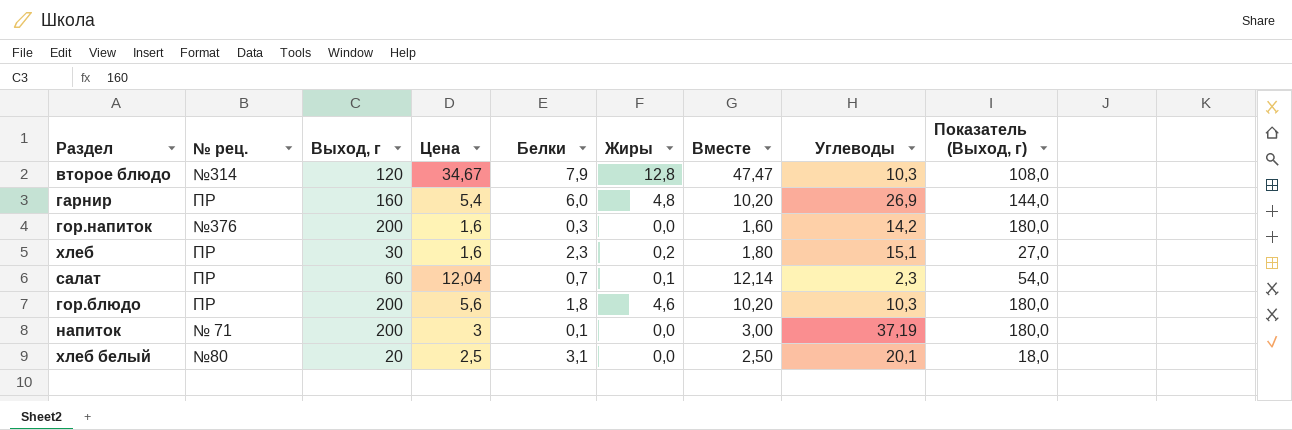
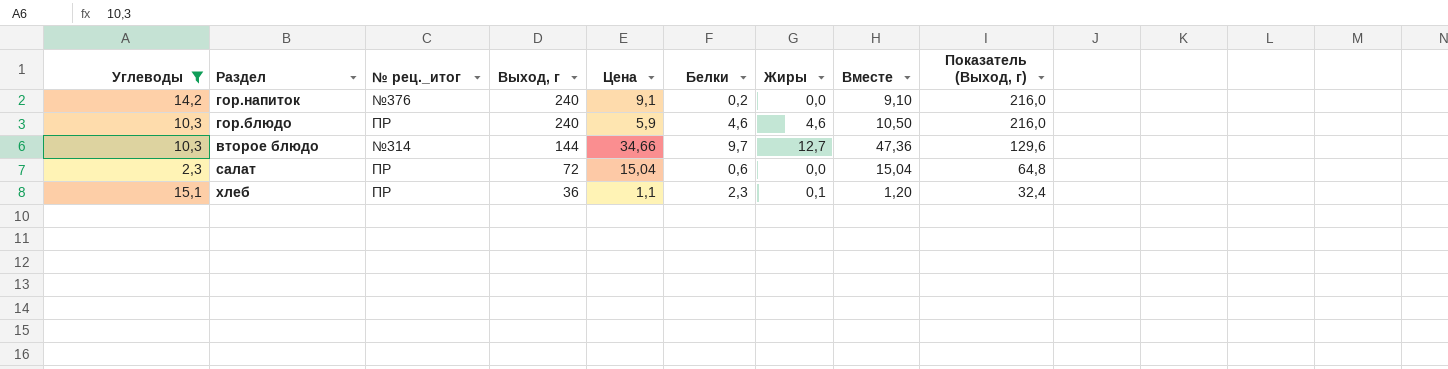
filter: none -> Углеводы <= 15,1
row order: none -> Выход, г descending
column Углеводы | position: 8 -> 1
column name: № рец. -> № рец._итог
гор.напиток | Выход, г: 200 -> 240
гор.напиток | Цена: 1,6 -> 9,1
гор.напиток | Белки: 0,3 -> 0,2
гор.напиток | Вместе: 1,60 -> 9,10
гор.напиток | Показатель (Выход, г): 180,0 -> 216,0
гор.блюдо | Выход, г: 200 -> 240
гор.блюдо | Цена: 5,6 -> 5,9
гор.блюдо | Белки: 1,8 -> 4,6
гор.блюдо | Вместе: 10,20 -> 10,50
гор.блюдо | Показатель (Выход, г): 180,0 -> 216,0
второе блюдо | Выход, г: 120 -> 144
второе блюдо | Цена: 34,67 -> 34,66
второе блюдо | Белки: 7,9 -> 9,7
второе блюдо | Жиры: 12,8 -> 12,7
второе блюдо | Вместе: 47,47 -> 47,36
второе блюдо | Показатель (Выход, г): 108,0 -> 129,6
салат | Выход, г: 60 -> 72
салат | Цена: 12,04 -> 15,04
салат | Белки: 0,7 -> 0,6
салат | Жиры: 0,1 -> 0,0
салат | Вместе: 12,14 -> 15,04
салат | Показатель (Выход, г): 54,0 -> 64,8
хлеб | Выход, г: 30 -> 36
хлеб | Цена: 1,6 -> 1,1
хлеб | Жиры: 0,2 -> 0,1
хлеб | Вместе: 1,80 -> 1,20
хлеб | Показатель (Выход, г): 27,0 -> 32,4

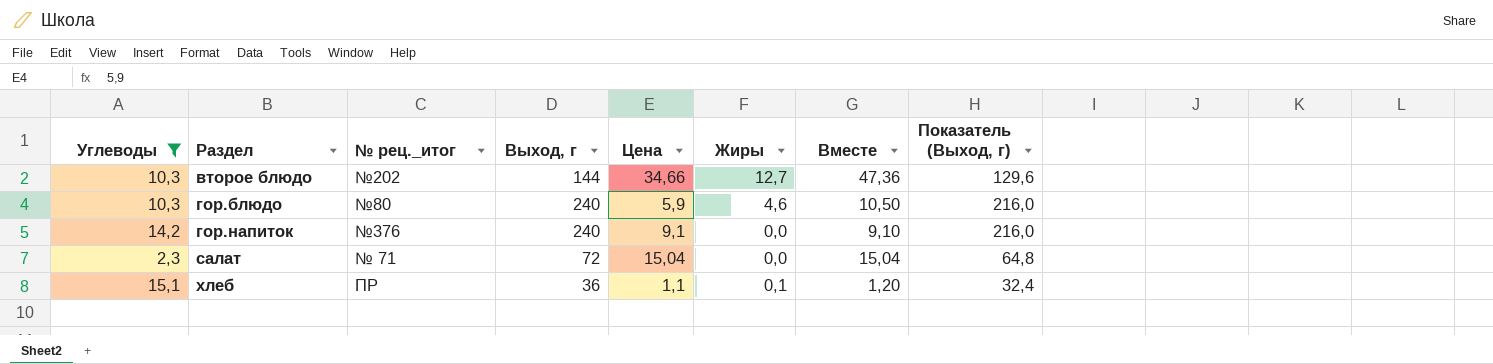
row order: Выход, г descending -> Раздел ascending
column Белки | position: 6 -> none
второе блюдо | № рец._итог: №314 -> №202
гор.блюдо | № рец._итог: ПР -> №80
салат | № рец._итог: ПР -> № 71

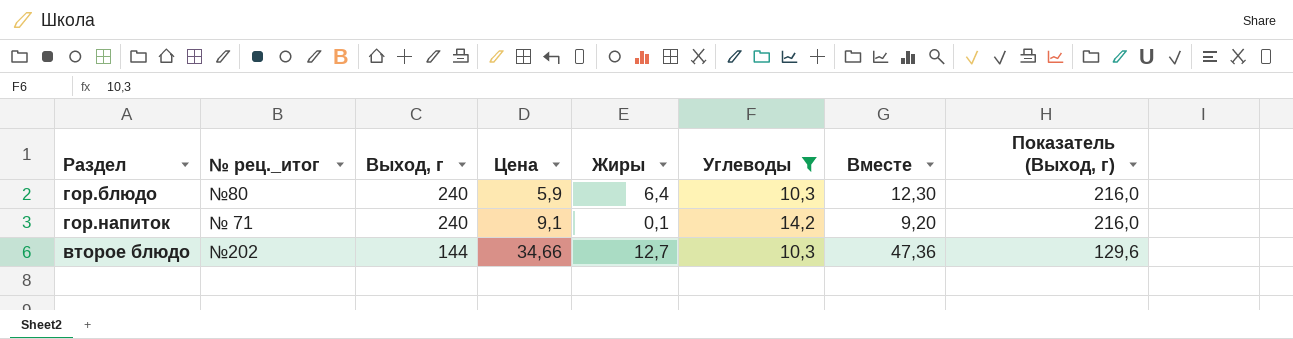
row order: Раздел ascending -> Выход, г descending
column Углеводы | position: 1 -> 6
row салат: 2,3 | № 71 | 72 | 15,04 | 0,0 | 15,04 | 64,8 -> none
row хлеб: 15,1 | ПР | 36 | 1,1 | 0,1 | 1,20 | 32,4 -> none
гор.блюдо | Жиры: 4,6 -> 6,4
гор.блюдо | Вместе: 10,50 -> 12,30
гор.напиток | № рец._итог: №376 -> № 71
гор.напиток | Жиры: 0,0 -> 0,1
гор.напиток | Вместе: 9,10 -> 9,20

